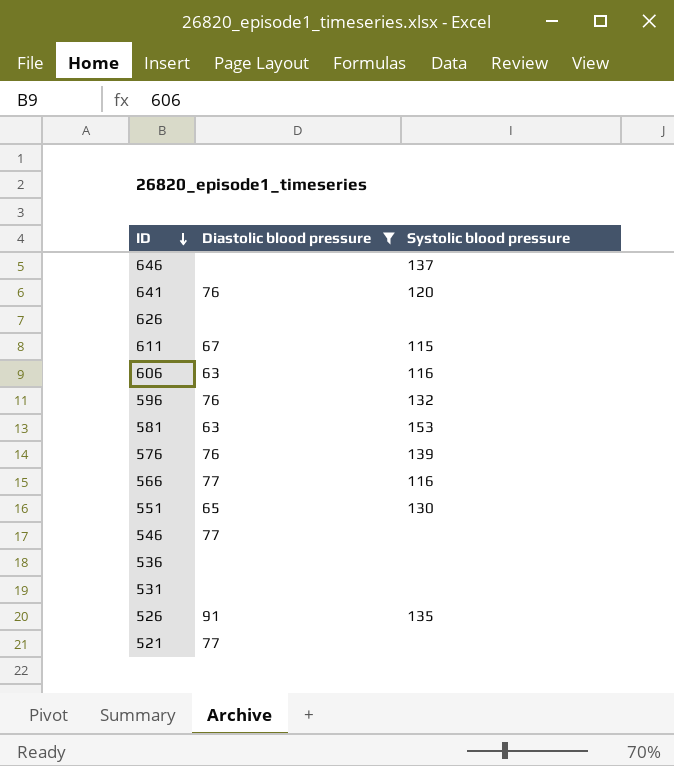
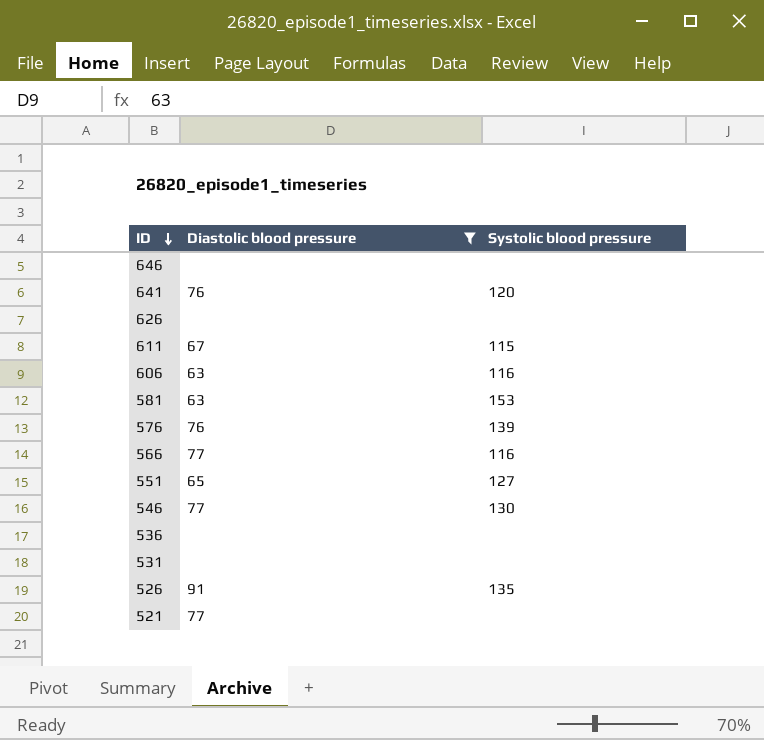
row 596: 76 | 132 -> none
646 | Systolic blood pressure: 137 -> none
551 | Systolic blood pressure: 130 -> 127
546 | Systolic blood pressure: none -> 130

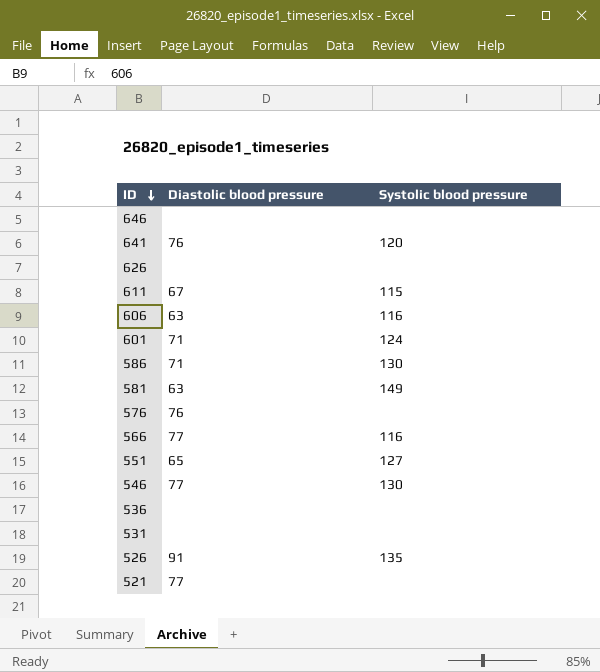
filter: Diastolic blood pressure != 71 -> none
581 | Systolic blood pressure: 153 -> 149
576 | Systolic blood pressure: 139 -> none

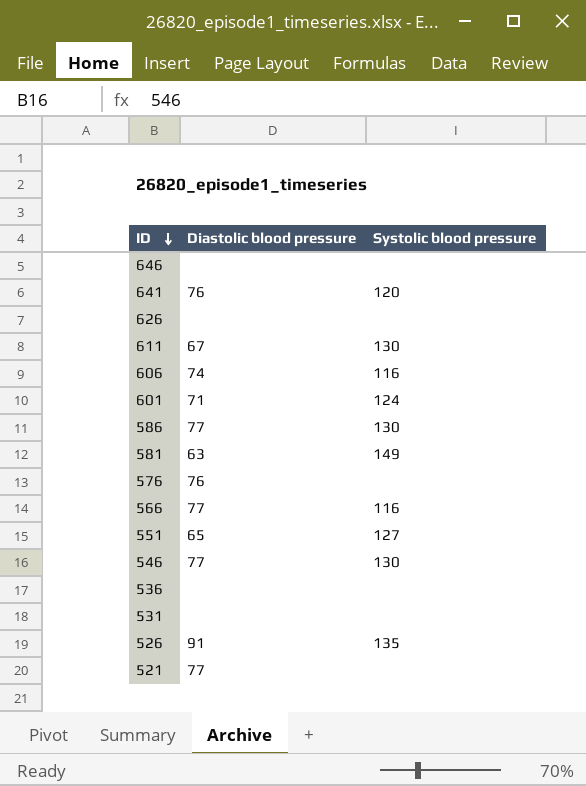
611 | Systolic blood pressure: 115 -> 130
606 | Diastolic blood pressure: 63 -> 74
586 | Diastolic blood pressure: 71 -> 77

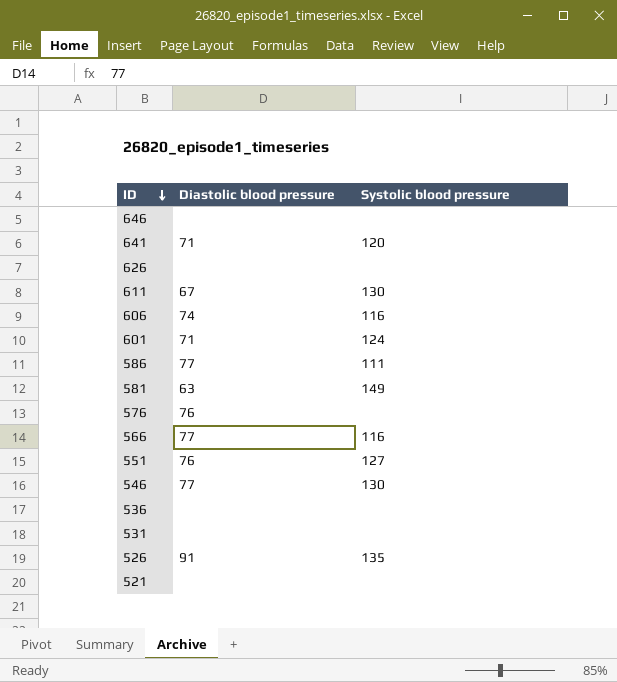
641 | Diastolic blood pressure: 76 -> 71
586 | Systolic blood pressure: 130 -> 111
551 | Diastolic blood pressure: 65 -> 76
521 | Diastolic blood pressure: 77 -> none

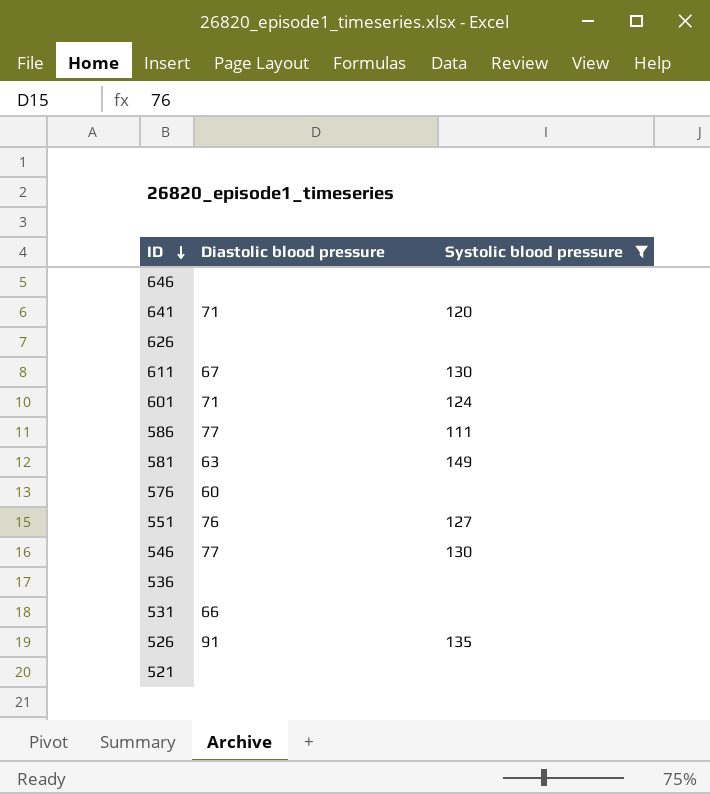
filter: none -> Systolic blood pressure != 116
576 | Diastolic blood pressure: 76 -> 60
531 | Diastolic blood pressure: none -> 66

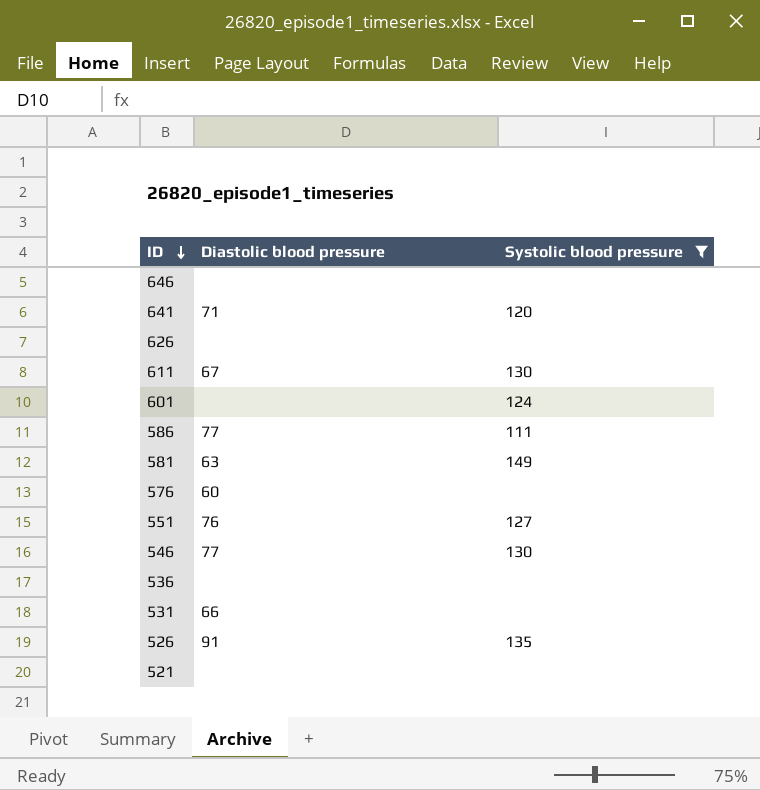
601 | Diastolic blood pressure: 71 -> none

